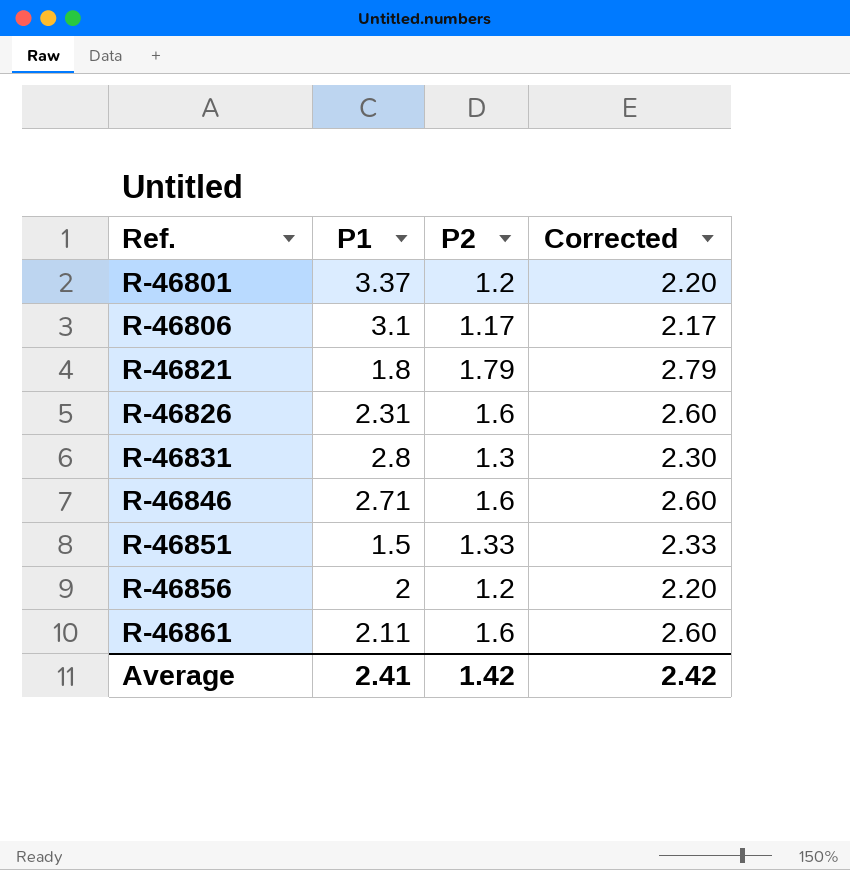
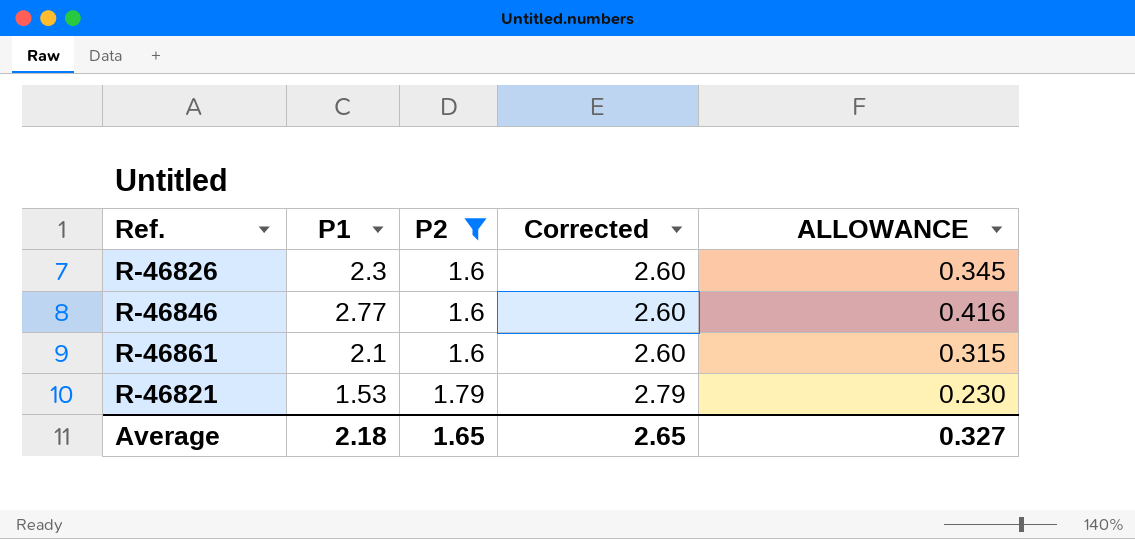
filter: none -> P2 >= 1.6
row order: Ref. ascending -> P2 ascending
column ALLOWANCE | formula: none -> [P1] * 0.15
R-46826 | P1: 2.31 -> 2.3
R-46846 | P1: 2.71 -> 2.77
R-46861 | P1: 2.11 -> 2.1
R-46821 | P1: 1.8 -> 1.53
Average | P1: 2.41 -> 2.18
Average | P2: 1.42 -> 1.65
Average | Corrected: 2.42 -> 2.65

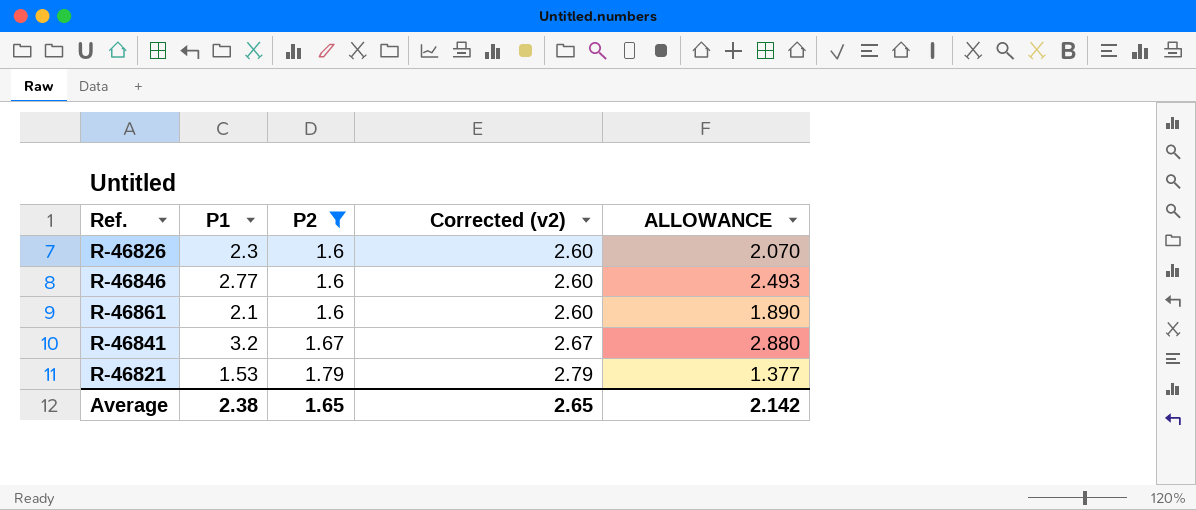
column name: Corrected -> Corrected (v2)
column ALLOWANCE | formula: [P1] * 0.15 -> [P1] * 0.9
row R-46841: none -> 3.2 | 1.67 | 2.67 | 2.880
Average | P1: 2.18 -> 2.38
Average | ALLOWANCE: 0.327 -> 2.142

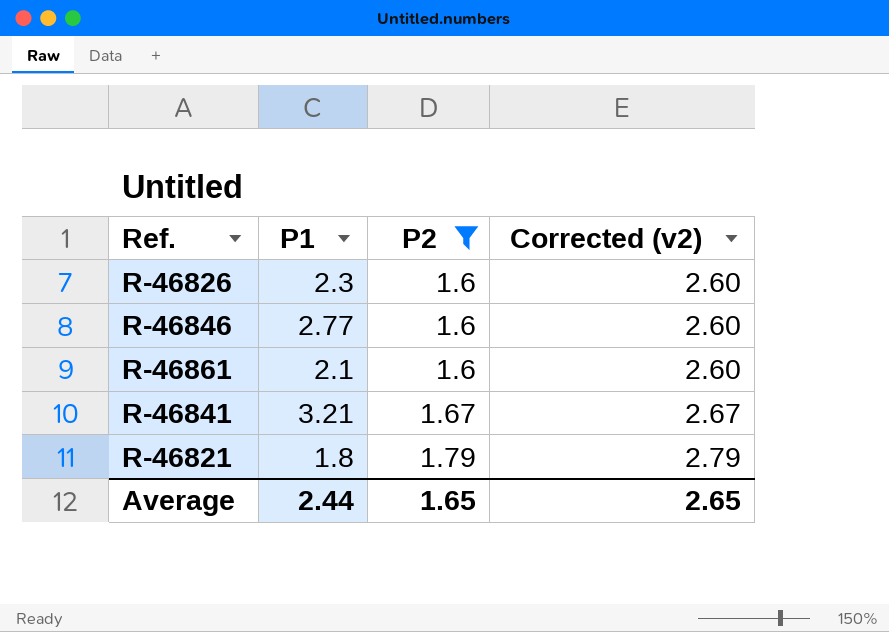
column ALLOWANCE | formula: [P1] * 0.9 -> none
R-46841 | P1: 3.2 -> 3.21
R-46821 | P1: 1.53 -> 1.8
Average | P1: 2.38 -> 2.44

